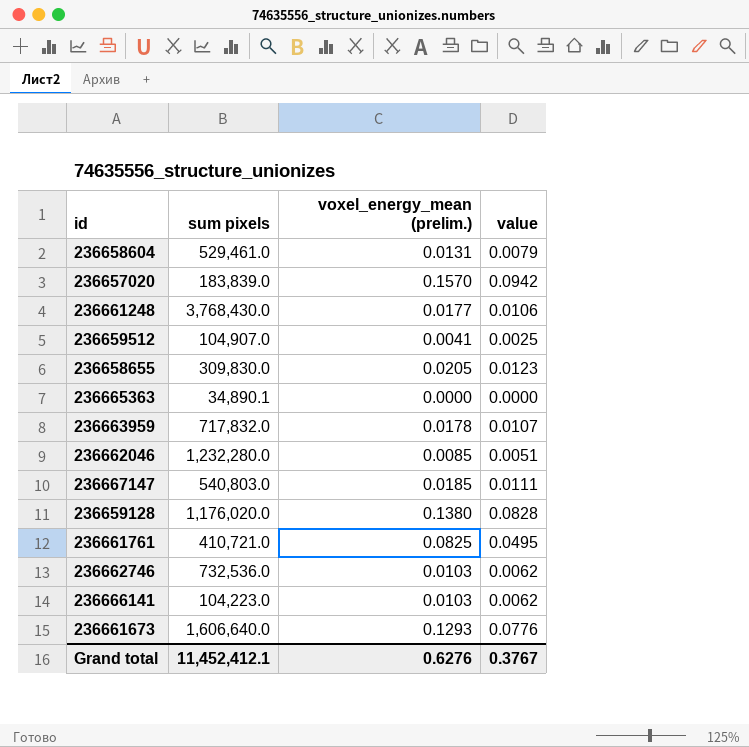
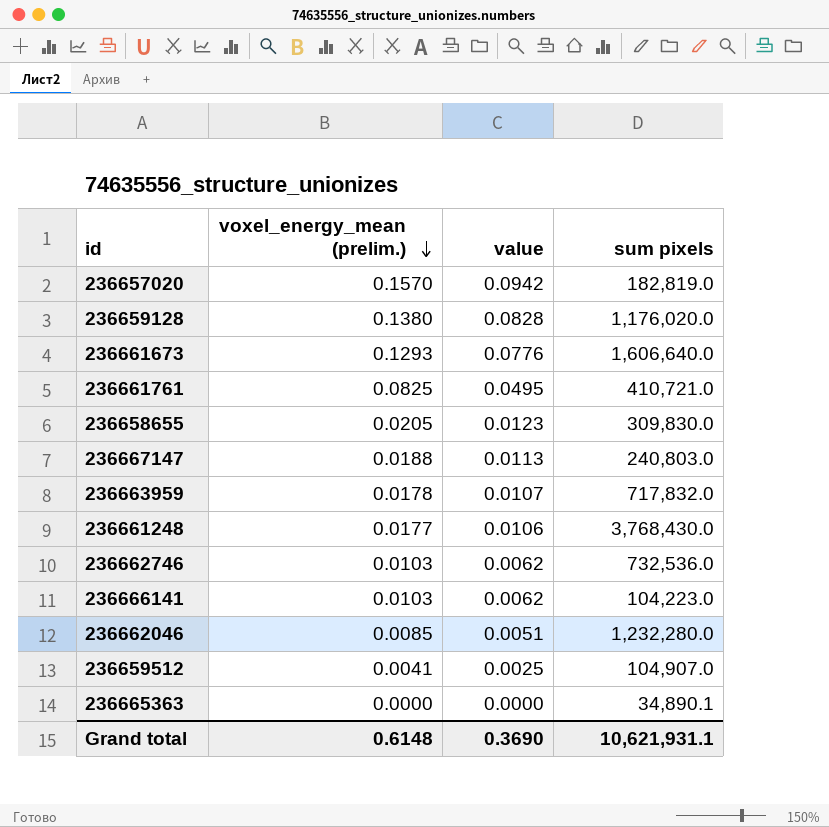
row order: none -> voxel_energy_mean (prelim.) descending
column sum pixels | position: 2 -> 4
row 236658604: 529,461.0 | 0.0131 | 0.0079 -> none
236657020 | sum pixels: 183,839.0 -> 182,819.0
236667147 | voxel_energy_mean (prelim.): 0.0185 -> 0.0188
236667147 | value: 0.0111 -> 0.0113
236667147 | sum pixels: 540,803.0 -> 240,803.0
Grand total | voxel_energy_mean (prelim.): 0.6276 -> 0.6148
Grand total | value: 0.3767 -> 0.3690
Grand total | sum pixels: 11,452,412.1 -> 10,621,931.1

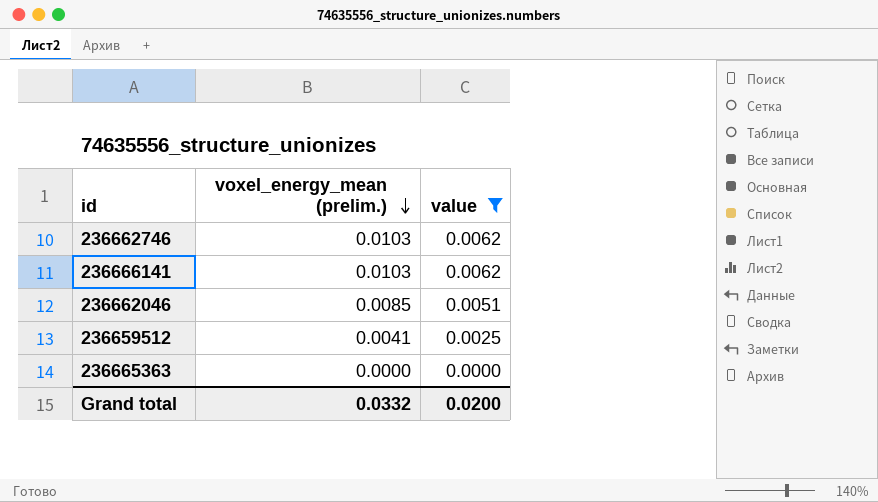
filter: none -> value <= 0.0062
column sum pixels | position: 4 -> none
Grand total | voxel_energy_mean (prelim.): 0.6148 -> 0.0332
Grand total | value: 0.3690 -> 0.0200

